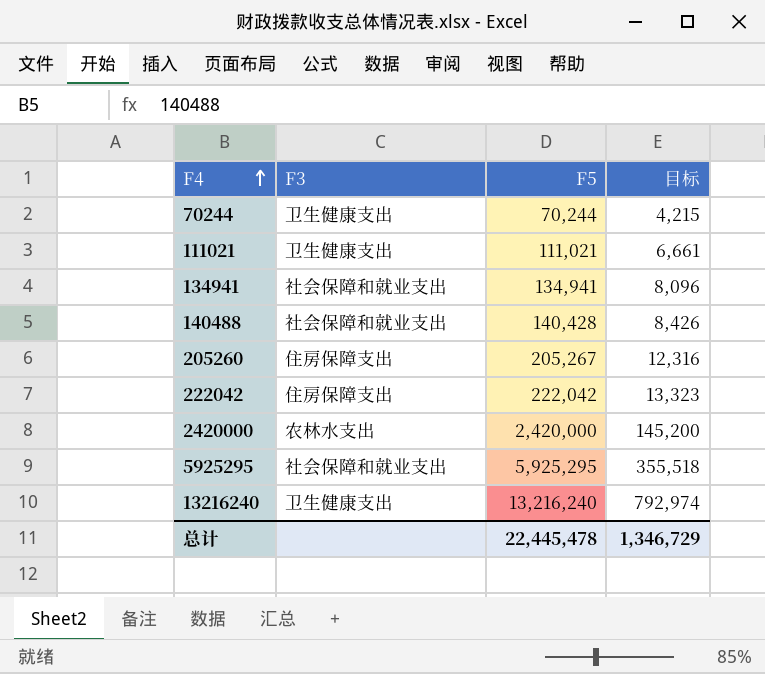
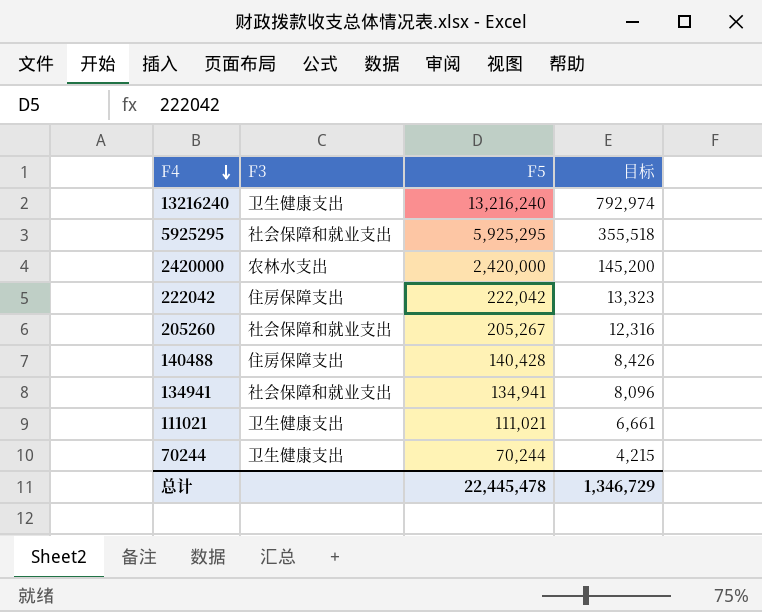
row order: F4 ascending -> F4 descending
205260 | F3: 住房保障支出 -> 社会保障和就业支出
140488 | F3: 社会保障和就业支出 -> 住房保障支出

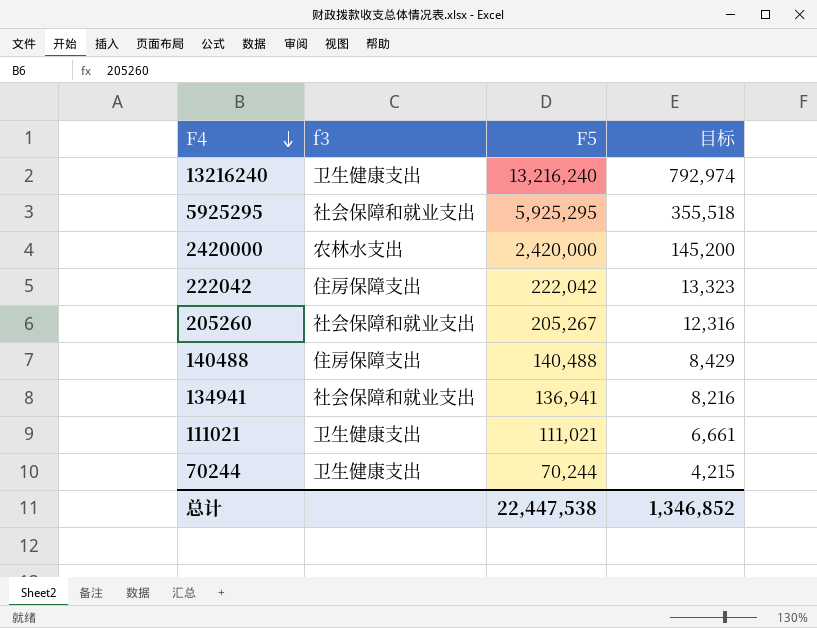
column name: F3 -> f3
140488 | F5: 140,428 -> 140,488
140488 | 目标: 8,426 -> 8,429
134941 | F5: 134,941 -> 136,941
134941 | 目标: 8,096 -> 8,216
总计 | F5: 22,445,478 -> 22,447,538
总计 | 目标: 1,346,729 -> 1,346,852

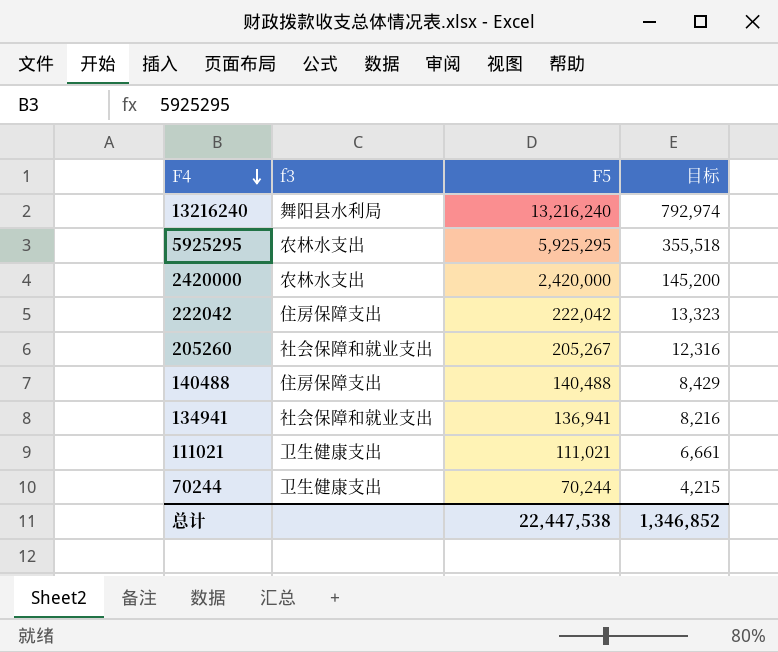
13216240 | f3: 卫生健康支出 -> 舞阳县水利局
5925295 | f3: 社会保障和就业支出 -> 农林水支出

